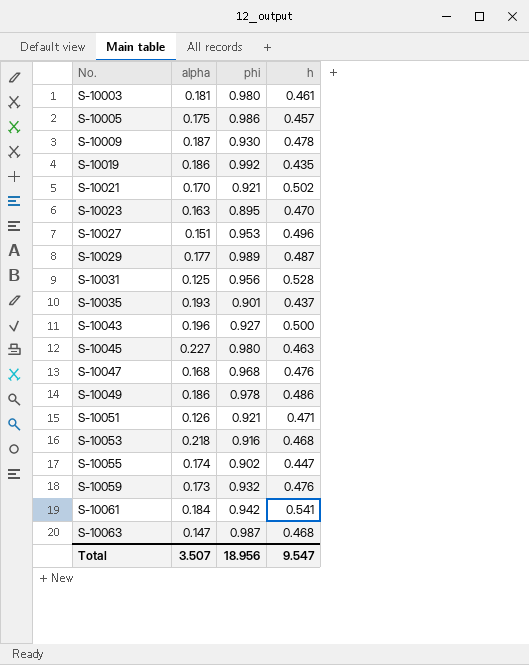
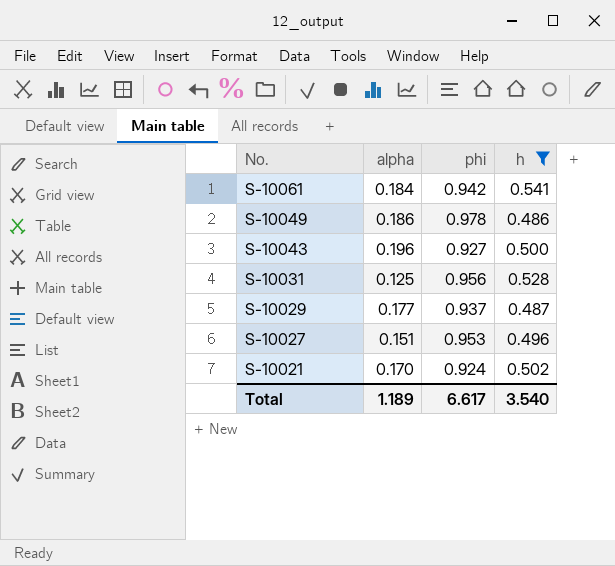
filter: none -> h >= 0.486
row order: No. ascending -> No. descending
S-10029 | phi: 0.989 -> 0.937
S-10021 | phi: 0.921 -> 0.924
Total | alpha: 3.507 -> 1.189
Total | phi: 18.956 -> 6.617
Total | h: 9.547 -> 3.540

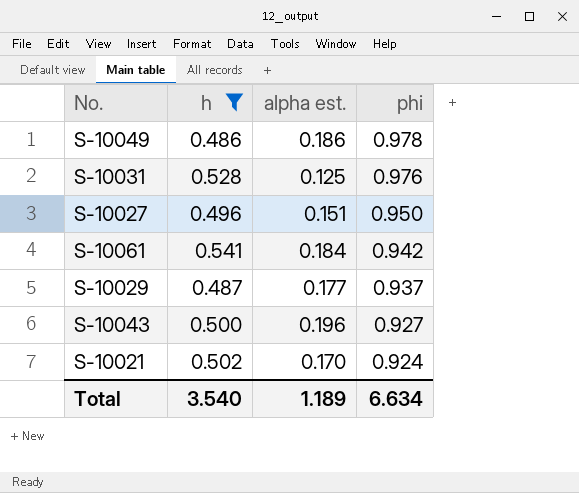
row order: No. descending -> phi descending
column h | position: 4 -> 2
column name: alpha -> alpha est.
S-10031 | phi: 0.956 -> 0.976
S-10027 | phi: 0.953 -> 0.950
Total | phi: 6.617 -> 6.634

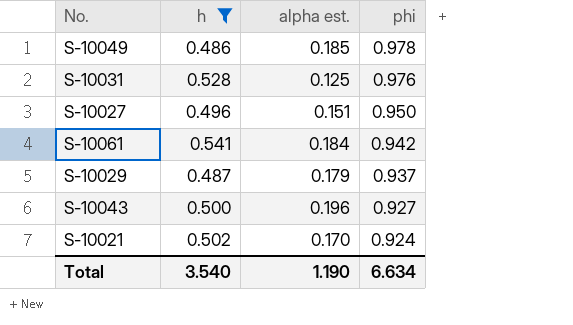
S-10049 | alpha est.: 0.186 -> 0.185
S-10029 | alpha est.: 0.177 -> 0.179
Total | alpha est.: 1.189 -> 1.190

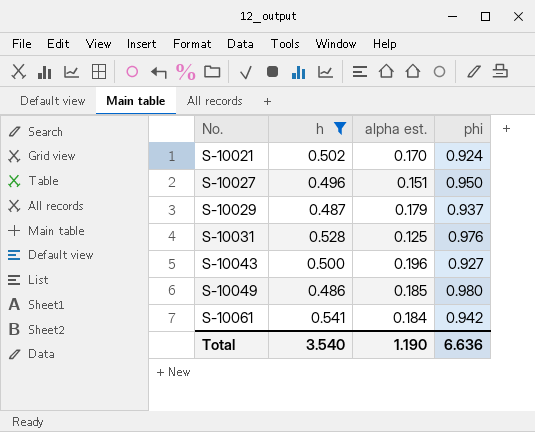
row order: phi descending -> No. ascending
S-10049 | phi: 0.978 -> 0.980
Total | phi: 6.634 -> 6.636

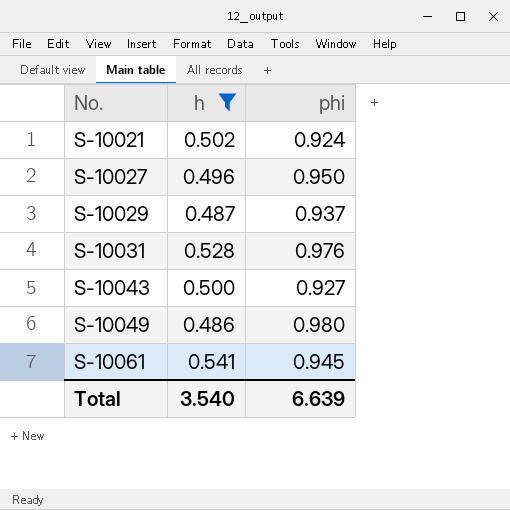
column alpha est. | position: 3 -> none
S-10061 | phi: 0.942 -> 0.945
Total | phi: 6.636 -> 6.639

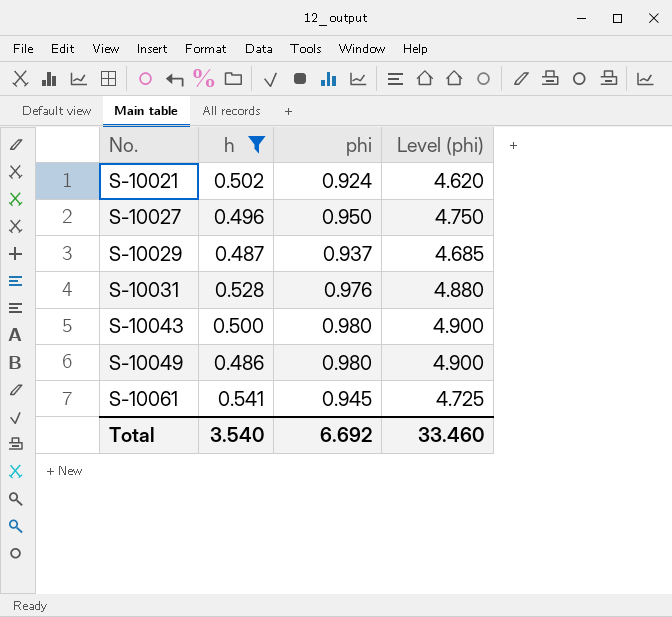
column Level (phi) | formula: none -> [phi] * 5
S-10043 | phi: 0.927 -> 0.980
Total | phi: 6.639 -> 6.692

